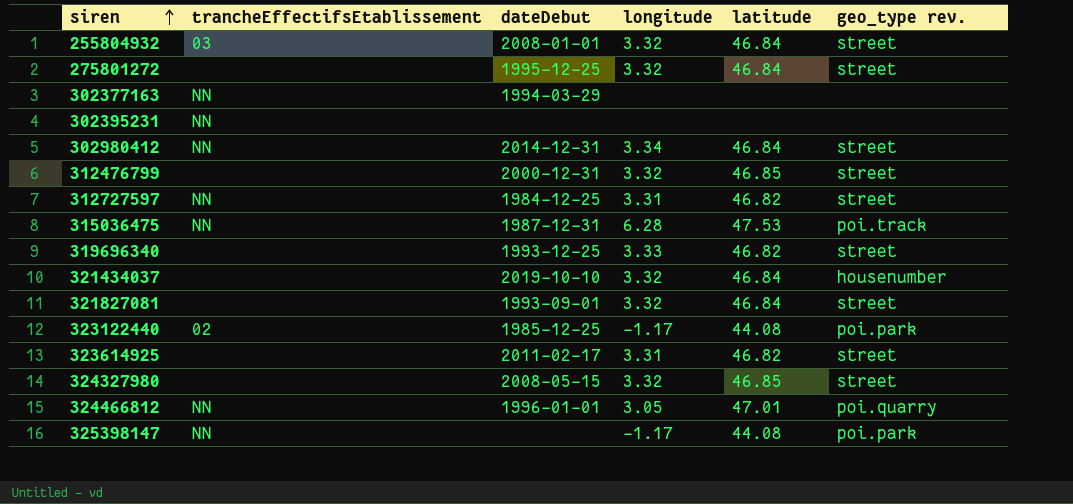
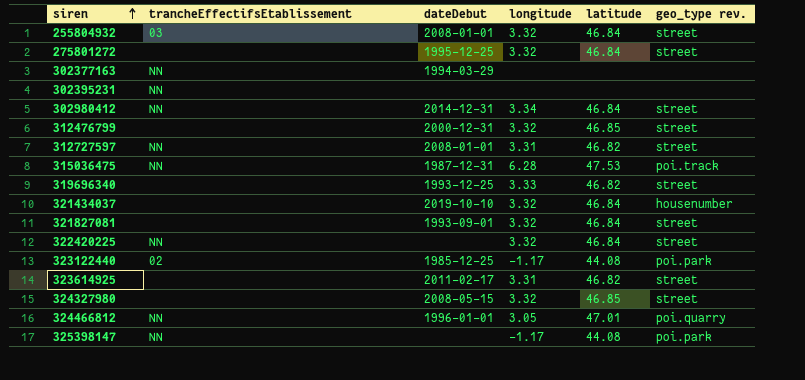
312727597 | dateDebut: 1984-12-25 -> 2008-01-01
row 322420225: none -> NN | none | 3.32 | 46.84 | street

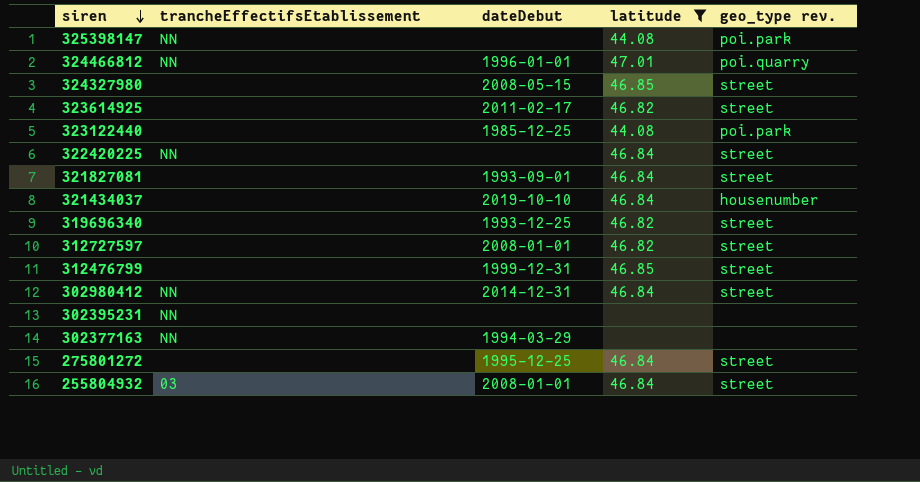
filter: none -> latitude != 47.53
row order: siren ascending -> siren descending
column longitude | position: 4 -> none
323122440 | trancheEffectifsEtablissement: 02 -> none
312727597 | trancheEffectifsEtablissement: NN -> none
312476799 | dateDebut: 2000-12-31 -> 1999-12-31

